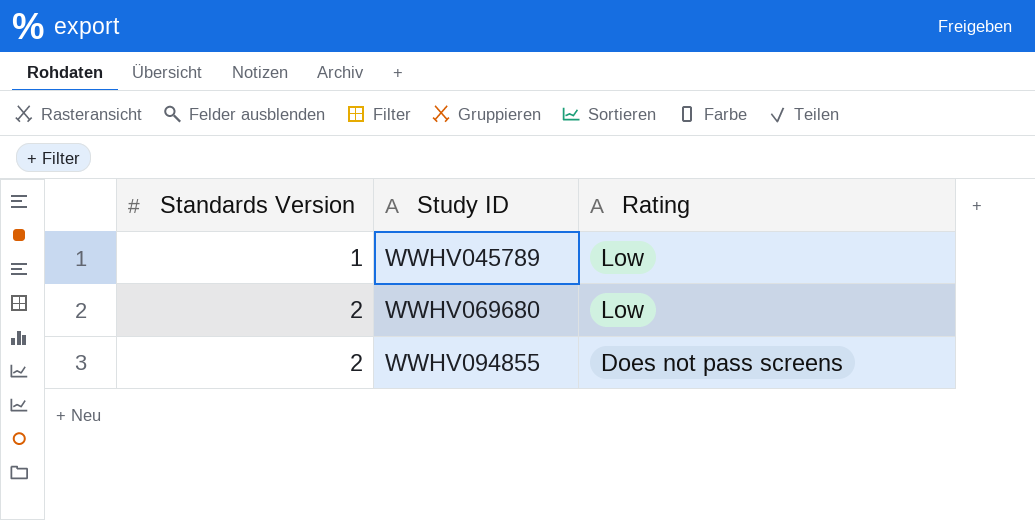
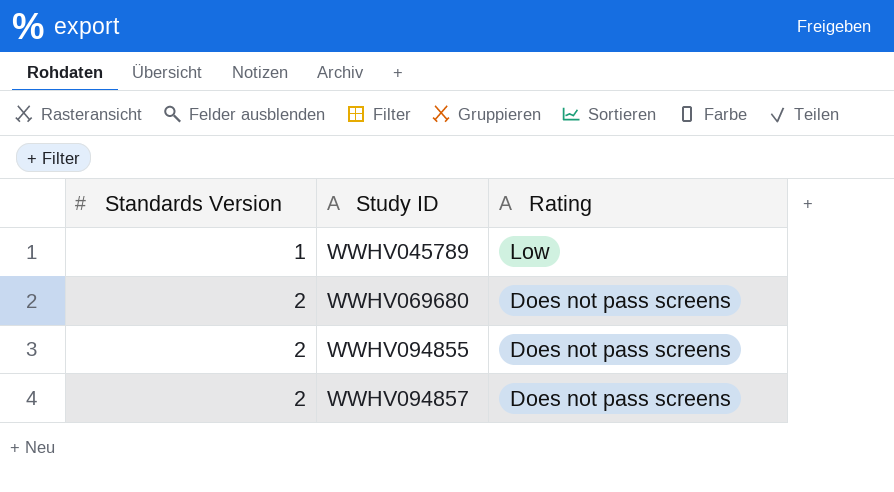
WWHV069680 | Rating: Low -> Does not pass screens
row WWHV094857: none -> 2 | Does not pass screens

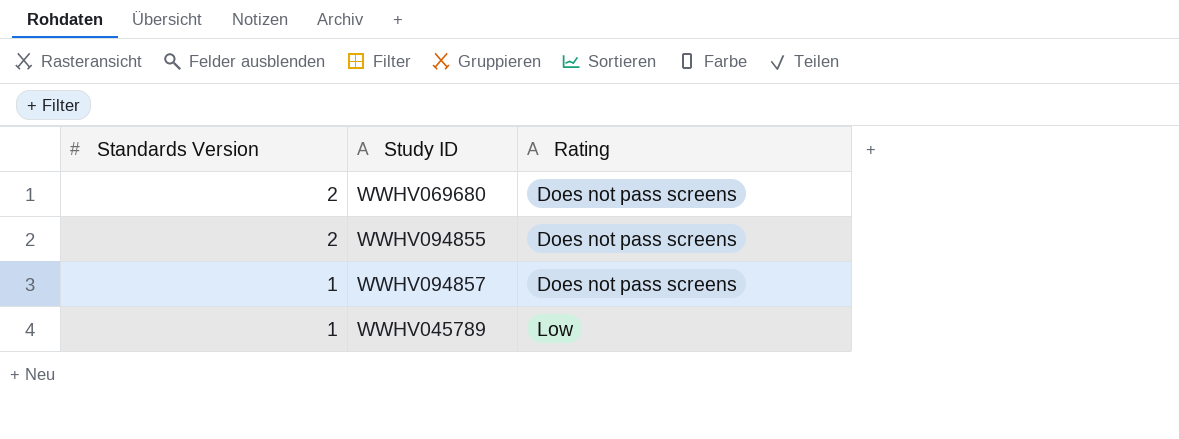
row order: Standards Version ascending -> Standards Version descending
WWHV094857 | Standards Version: 2 -> 1

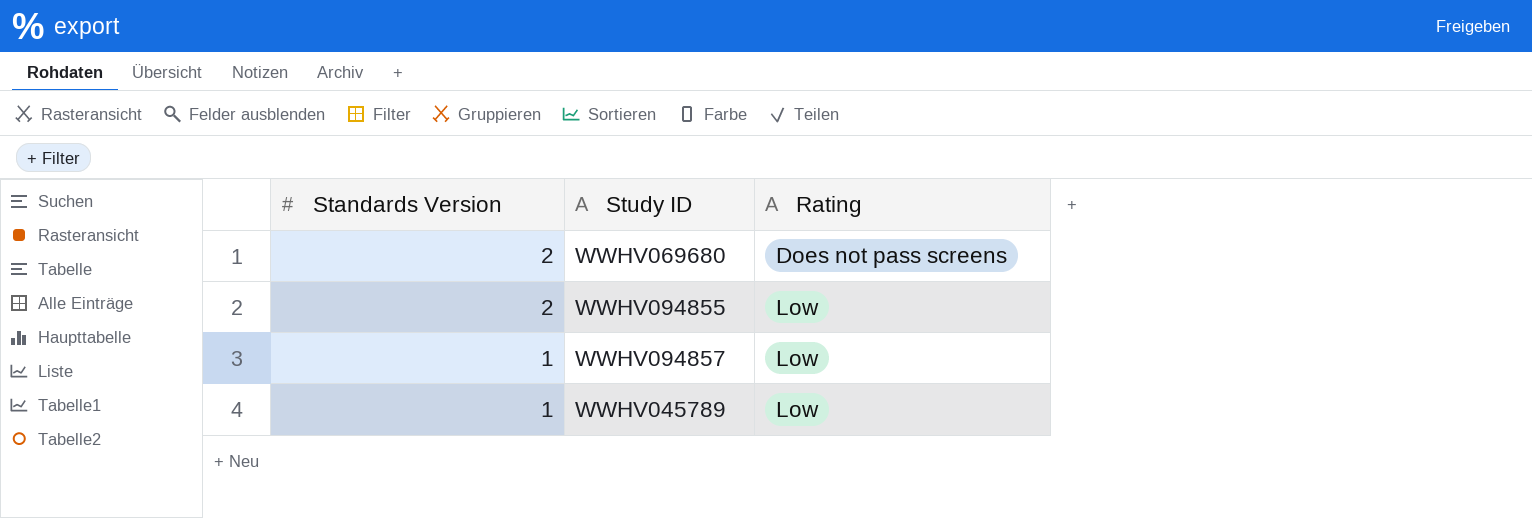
WWHV094855 | Rating: Does not pass screens -> Low
WWHV094857 | Rating: Does not pass screens -> Low

